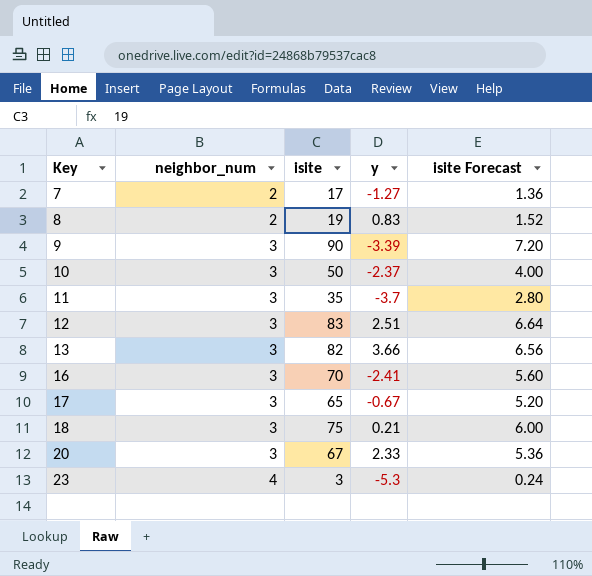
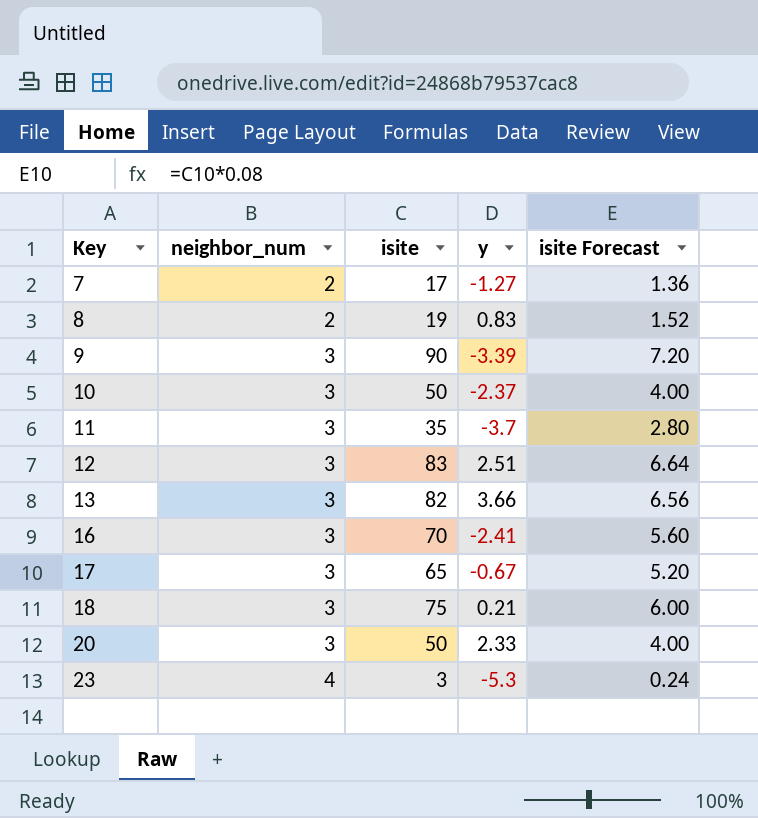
20 | isite: 67 -> 50
20 | isite Forecast: 5.36 -> 4.00

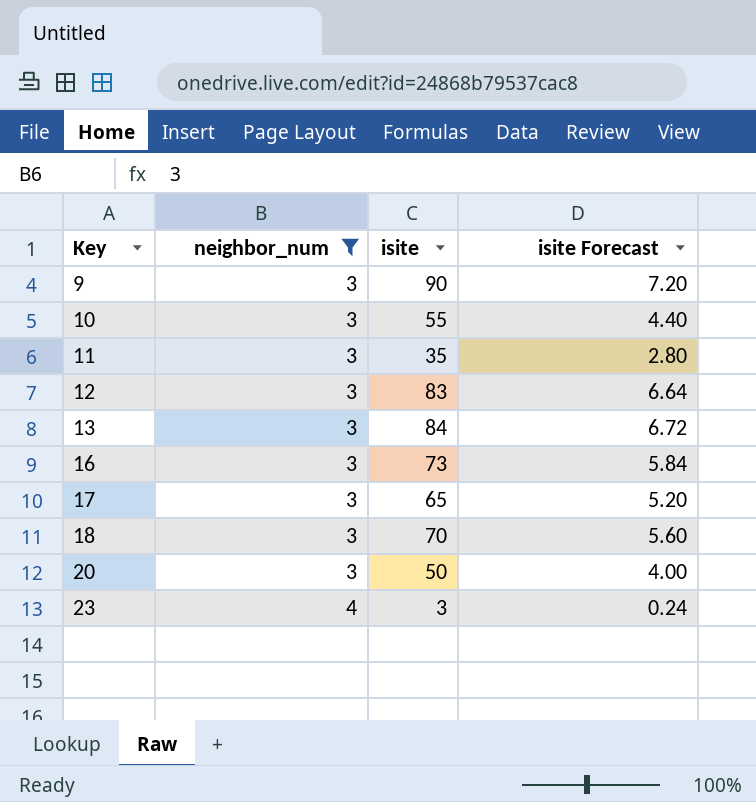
filter: none -> neighbor_num != 2
column y | position: 4 -> none
10 | isite: 50 -> 55
10 | isite Forecast: 4.00 -> 4.40
13 | isite: 82 -> 84
13 | isite Forecast: 6.56 -> 6.72
16 | isite: 70 -> 73
16 | isite Forecast: 5.60 -> 5.84
18 | isite: 75 -> 70
18 | isite Forecast: 6.00 -> 5.60

